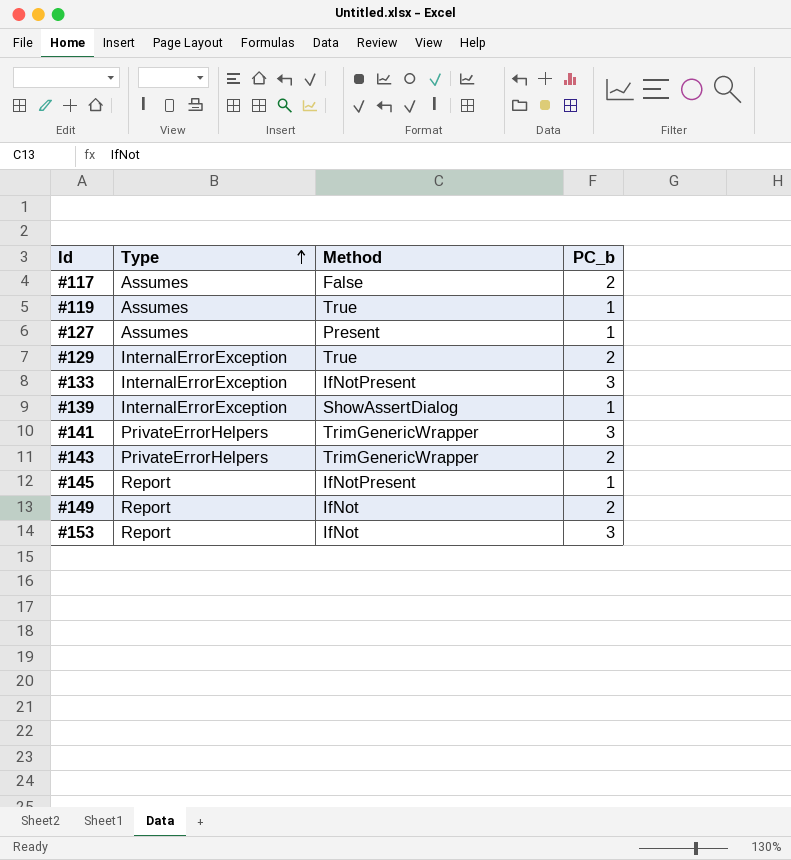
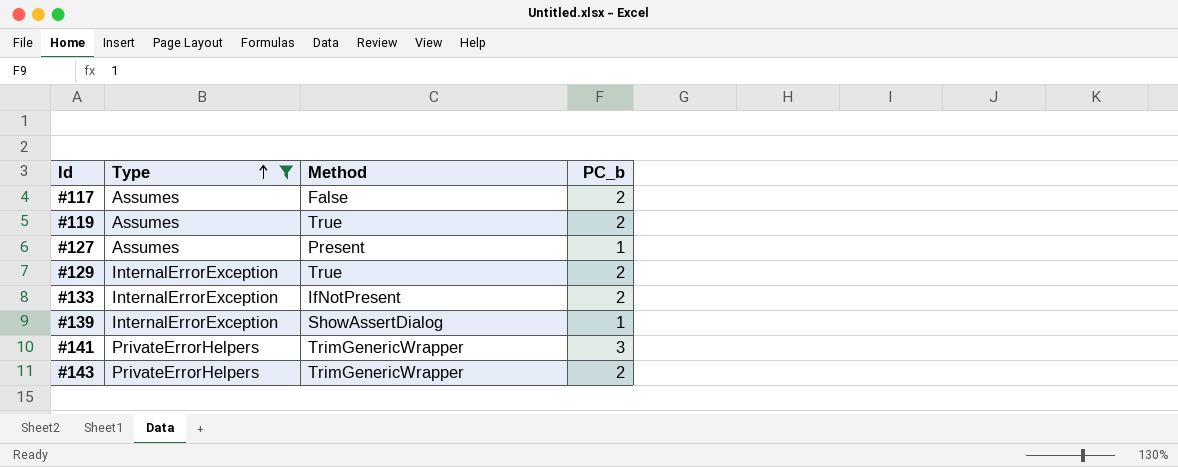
filter: none -> Type != Report
#119 | PC_b: 1 -> 2
#133 | PC_b: 3 -> 2

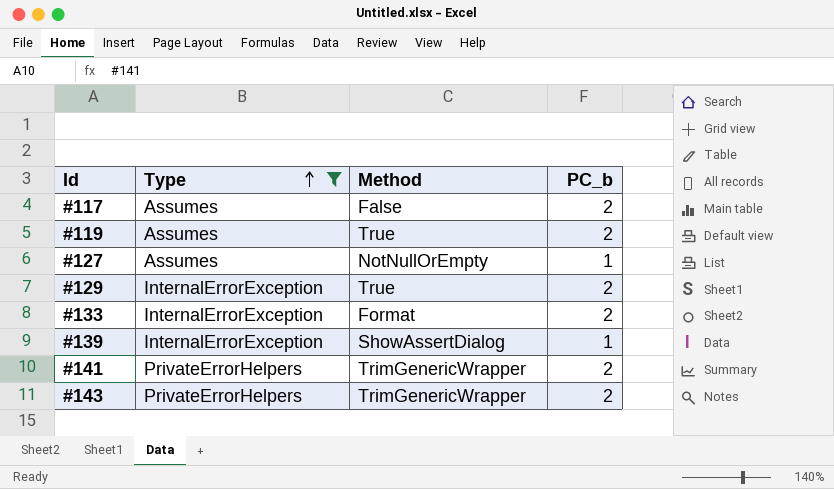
#127 | Method: Present -> NotNullOrEmpty
#133 | Method: IfNotPresent -> Format
#141 | PC_b: 3 -> 2

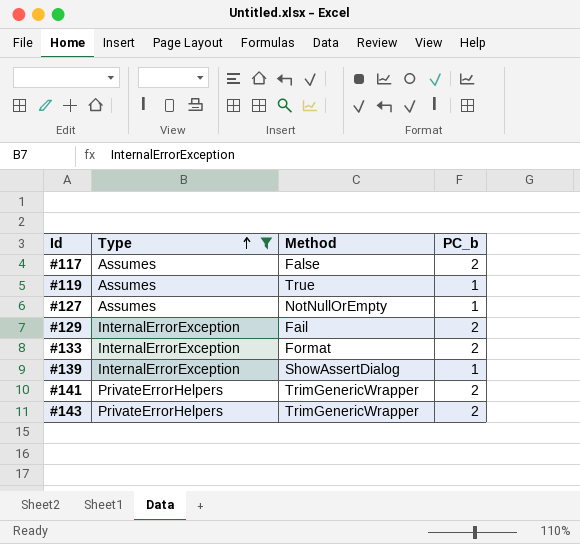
#119 | PC_b: 2 -> 1
#129 | Method: True -> Fail

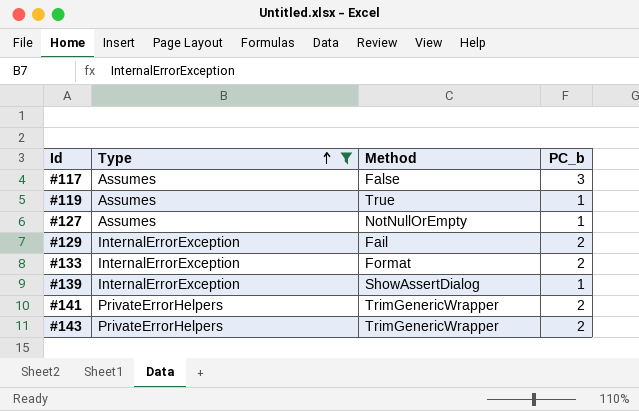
#117 | PC_b: 2 -> 3

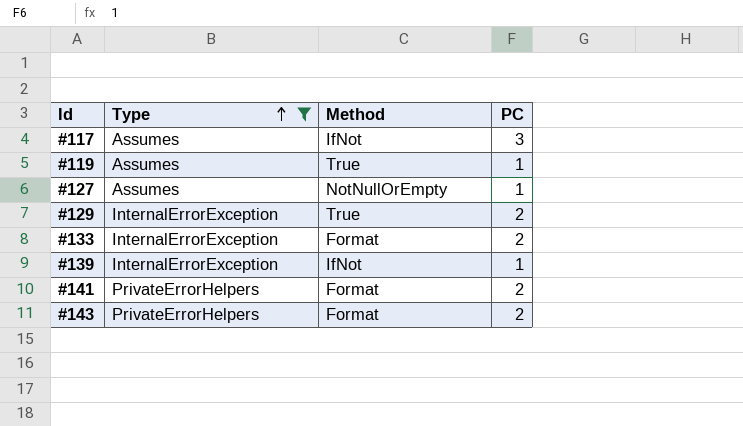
column name: PC_b -> PC
#117 | Method: False -> IfNot
#129 | Method: Fail -> True
#139 | Method: ShowAssertDialog -> IfNot
#141 | Method: TrimGenericWrapper -> Format
#143 | Method: TrimGenericWrapper -> Format

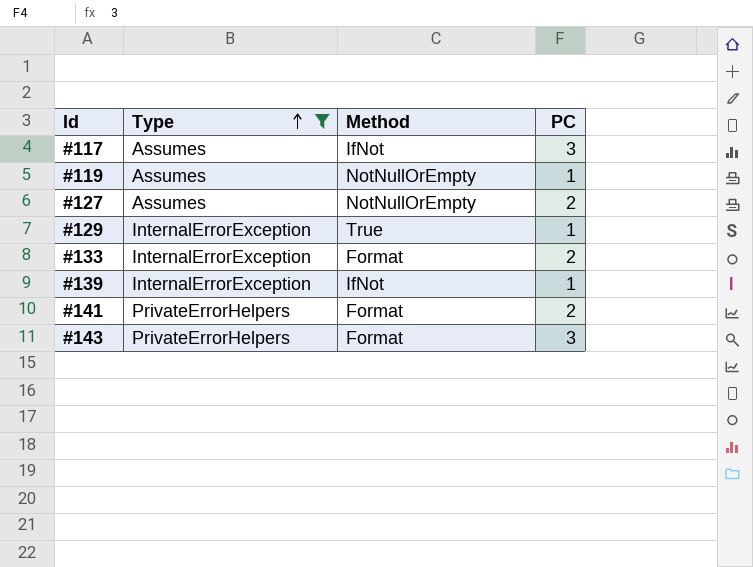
#119 | Method: True -> NotNullOrEmpty
#127 | PC: 1 -> 2
#129 | PC: 2 -> 1
#143 | PC: 2 -> 3

